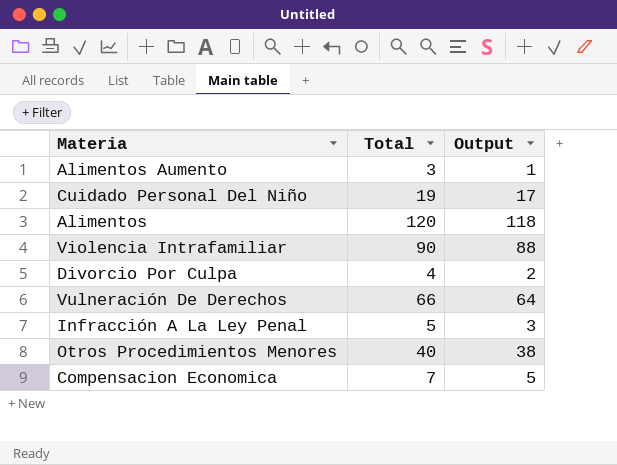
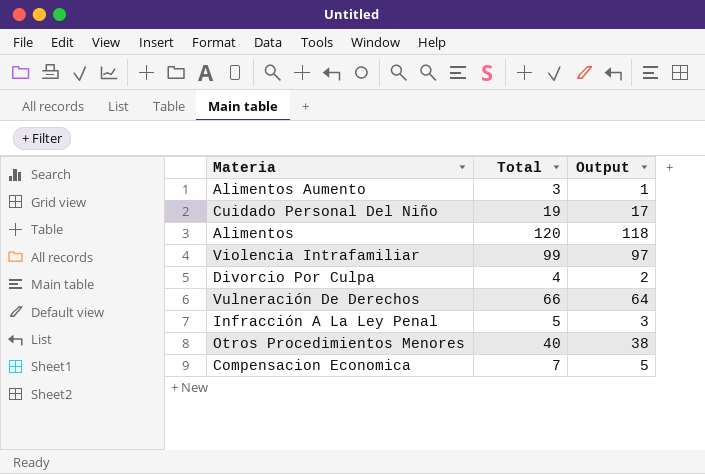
Violencia Intrafamiliar | Total: 90 -> 99
Violencia Intrafamiliar | Output: 88 -> 97

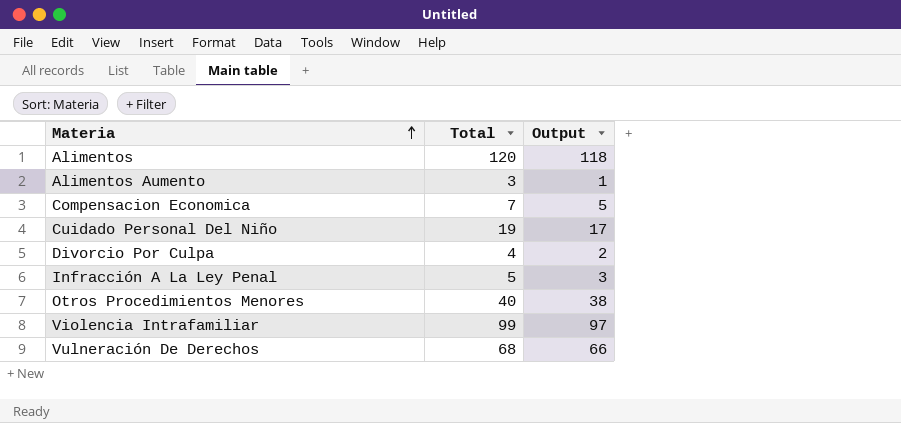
row order: none -> Materia ascending
Vulneración De Derechos | Total: 66 -> 68
Vulneración De Derechos | Output: 64 -> 66

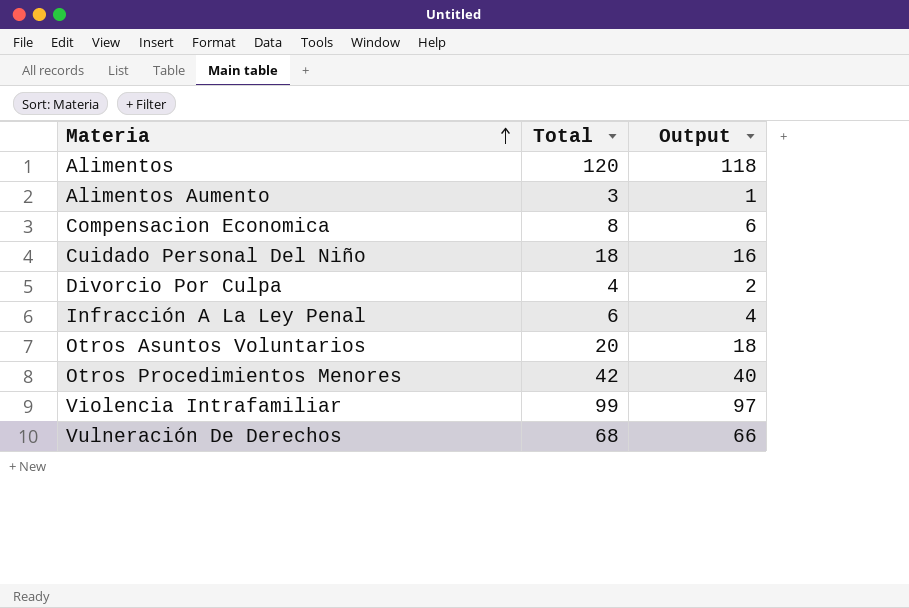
Compensacion Economica | Total: 7 -> 8
Compensacion Economica | Output: 5 -> 6
Cuidado Personal Del Niño | Total: 19 -> 18
Cuidado Personal Del Niño | Output: 17 -> 16
Infracción A La Ley Penal | Total: 5 -> 6
Infracción A La Ley Penal | Output: 3 -> 4
row Otros Asuntos Voluntarios: none -> 20 | 18
Otros Procedimientos Menores | Total: 40 -> 42
Otros Procedimientos Menores | Output: 38 -> 40

